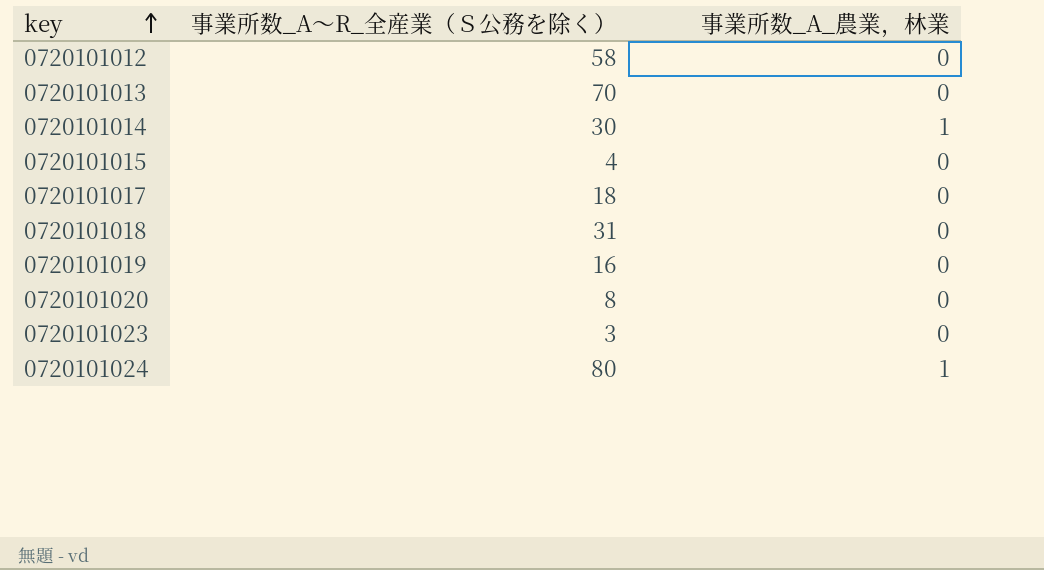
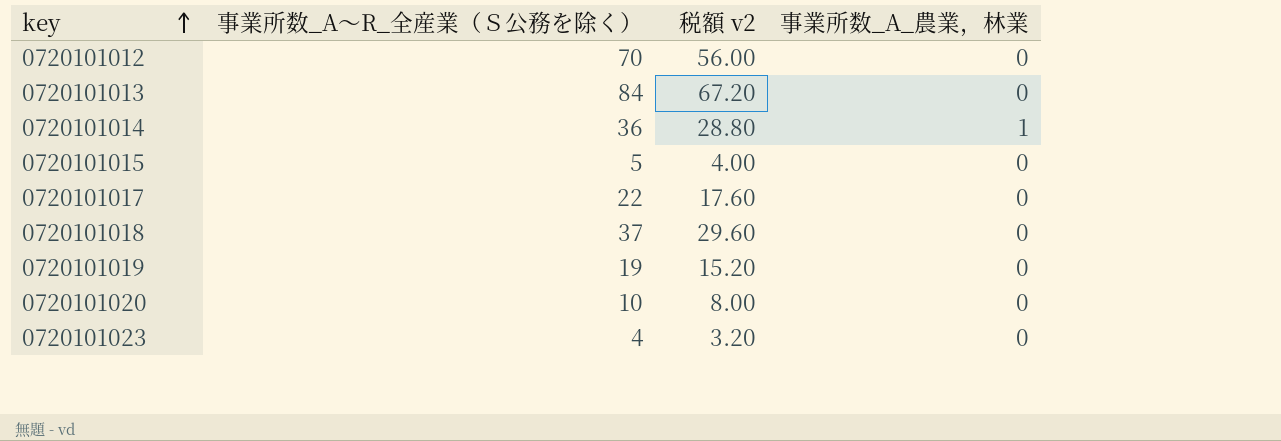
column 税額 v2 | formula: none -> [事業所数_A～R_全産業（Ｓ公務を除く）] * 0.8
row 0720101024: 80 | 1 -> none
0720101012 | 事業所数_A～R_全産業（Ｓ公務を除く）: 58 -> 70
0720101013 | 事業所数_A～R_全産業（Ｓ公務を除く）: 70 -> 84
0720101014 | 事業所数_A～R_全産業（Ｓ公務を除く）: 30 -> 36
0720101015 | 事業所数_A～R_全産業（Ｓ公務を除く）: 4 -> 5
0720101017 | 事業所数_A～R_全産業（Ｓ公務を除く）: 18 -> 22
0720101018 | 事業所数_A～R_全産業（Ｓ公務を除く）: 31 -> 37
0720101019 | 事業所数_A～R_全産業（Ｓ公務を除く）: 16 -> 19
0720101020 | 事業所数_A～R_全産業（Ｓ公務を除く）: 8 -> 10
0720101023 | 事業所数_A～R_全産業（Ｓ公務を除く）: 3 -> 4

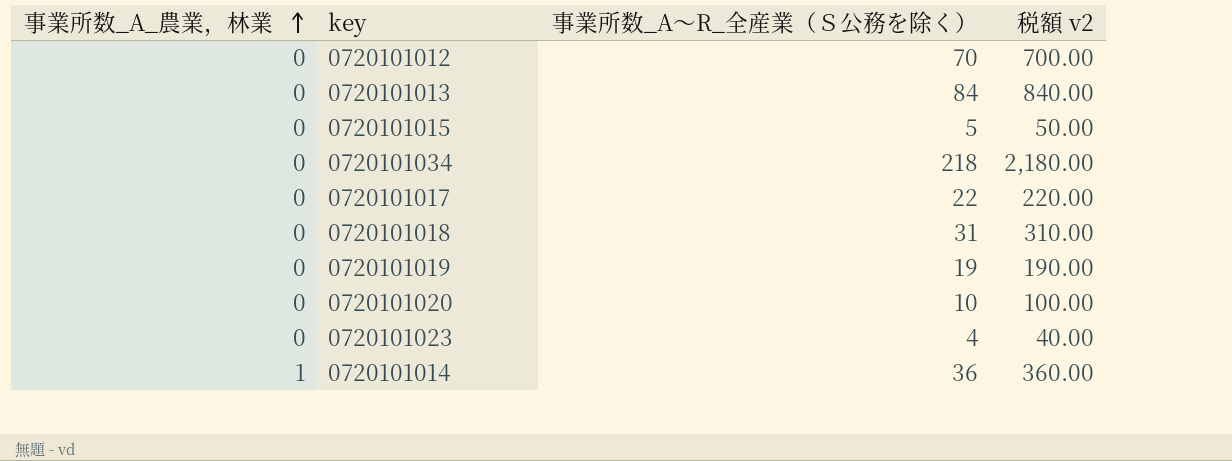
row order: key ascending -> 事業所数_A_農業，林業 ascending
column 事業所数_A_農業，林業 | position: 4 -> 1
column 税額 v2 | formula: [事業所数_A～R_全産業（Ｓ公務を除く）] * 0.8 -> [事業所数_A～R_全産業（Ｓ公務を除く）] * 10
row 0720101034: none -> 0 | 218 | 2,180.00
0720101018 | 事業所数_A～R_全産業（Ｓ公務を除く）: 37 -> 31

